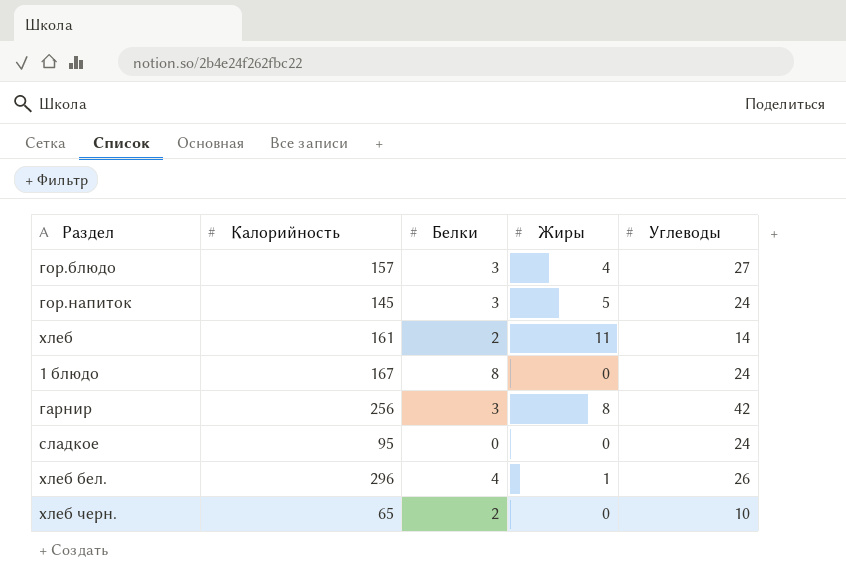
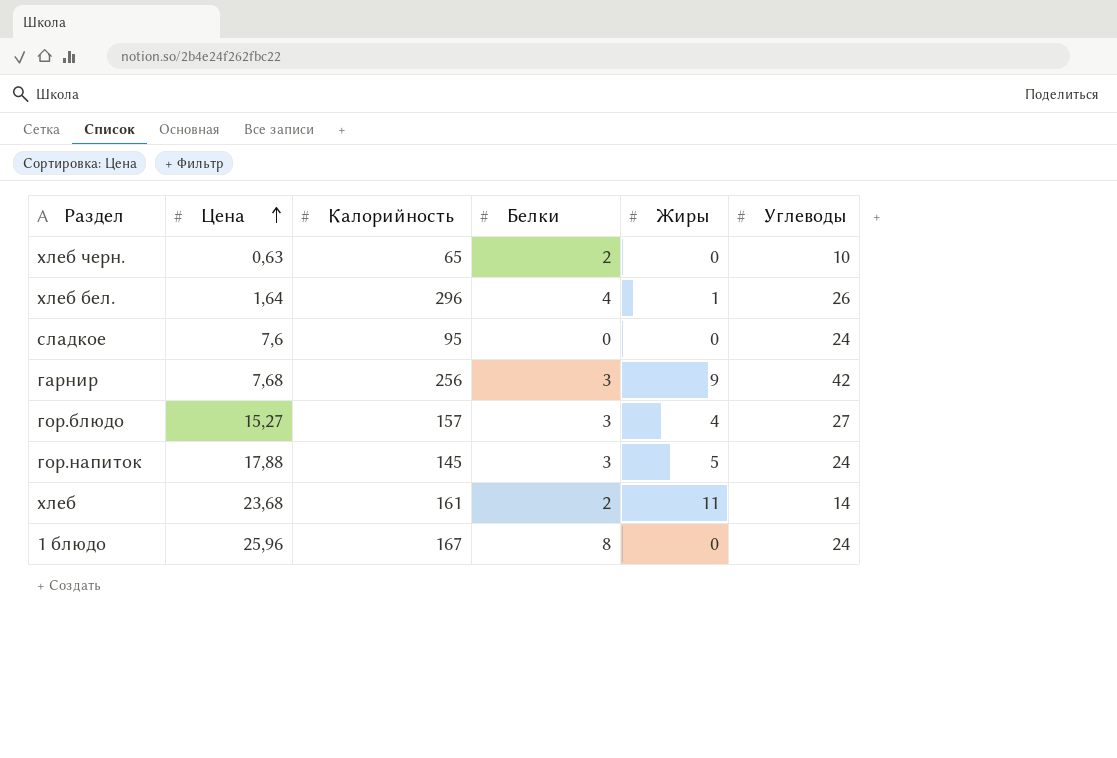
row order: none -> Цена ascending
column Цена | position: none -> 2
гарнир | Жиры: 8 -> 9

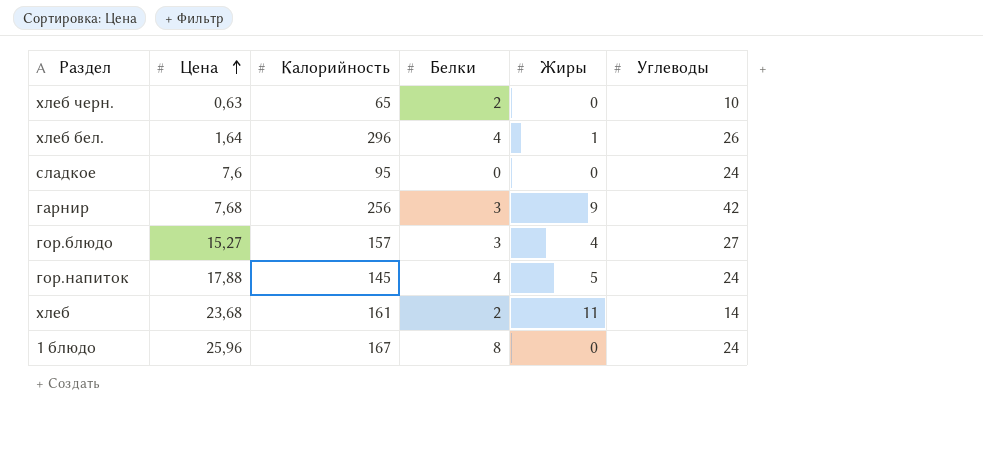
гор.напиток | Белки: 3 -> 4

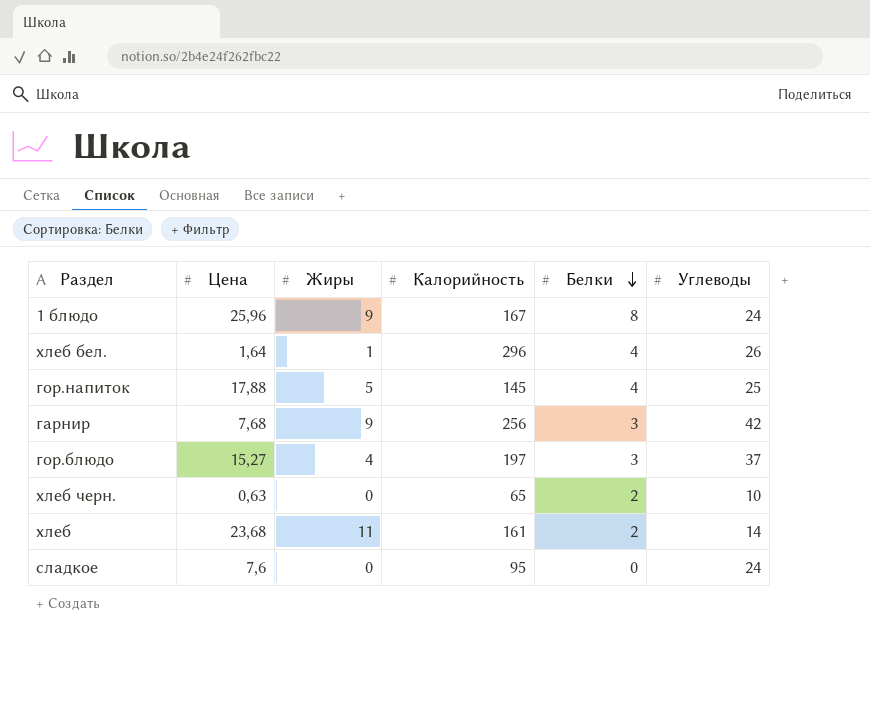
row order: Цена ascending -> Белки descending
column Жиры | position: 5 -> 3
1 блюдо | Жиры: 0 -> 9
гор.напиток | Углеводы: 24 -> 25
гор.блюдо | Калорийность: 157 -> 197
гор.блюдо | Углеводы: 27 -> 37

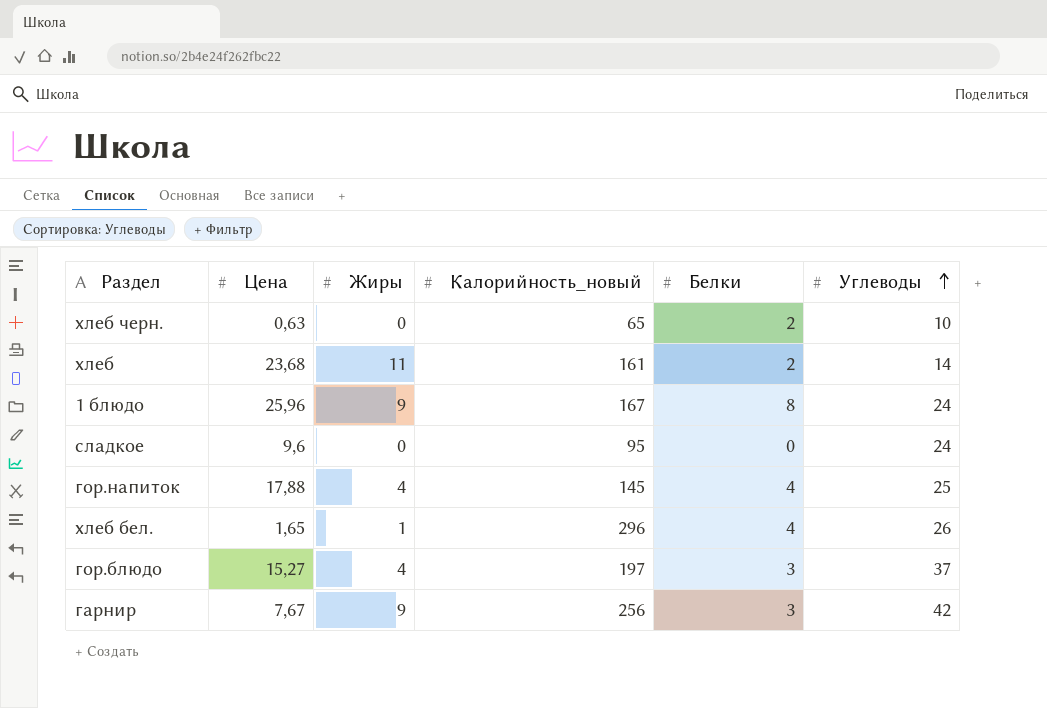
row order: Белки descending -> Углеводы ascending
column name: Калорийность -> Калорийность_новый
сладкое | Цена: 7,6 -> 9,6
гор.напиток | Жиры: 5 -> 4
хлеб бел. | Цена: 1,64 -> 1,65
гарнир | Цена: 7,68 -> 7,67

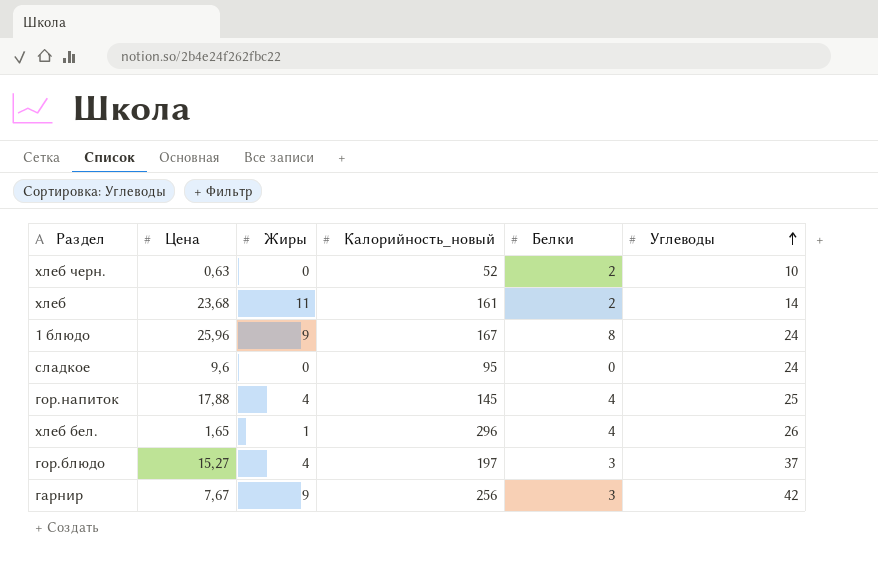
хлеб черн. | Калорийность_новый: 65 -> 52

